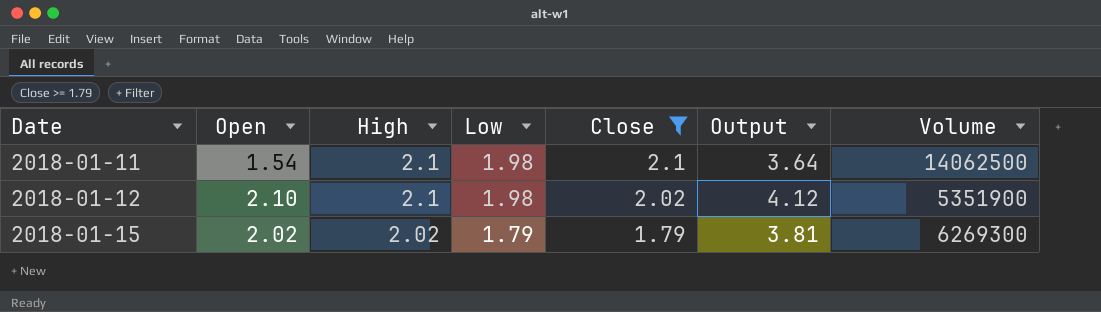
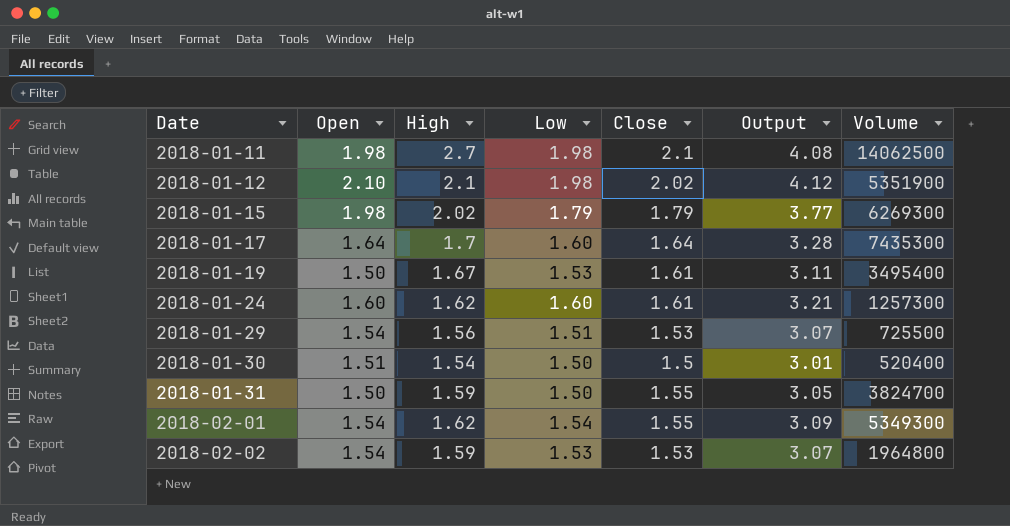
filter: Close >= 1.79 -> none
2018-01-11 | Open: 1.54 -> 1.98
2018-01-11 | High: 2.1 -> 2.7
2018-01-11 | Output: 3.64 -> 4.08
2018-01-15 | Open: 2.02 -> 1.98
2018-01-15 | Output: 3.81 -> 3.77

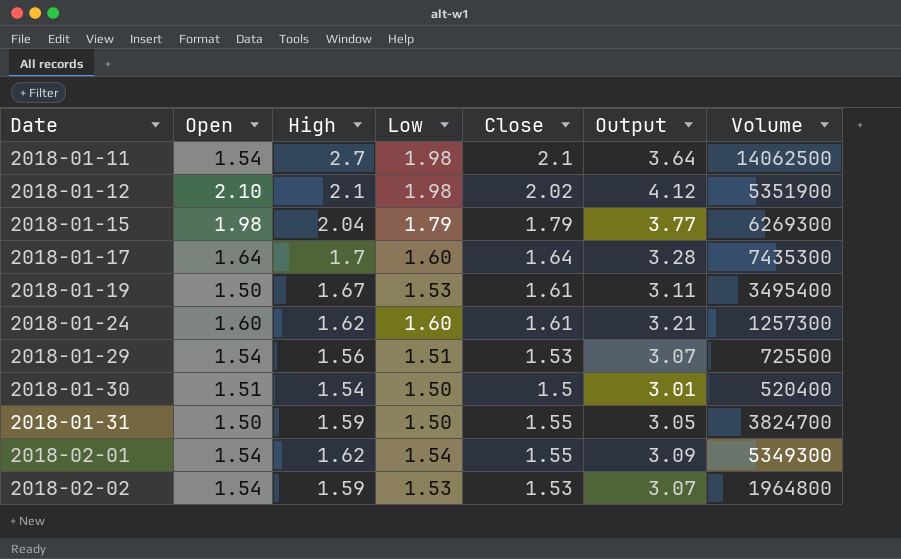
2018-01-11 | Open: 1.98 -> 1.54
2018-01-11 | Output: 4.08 -> 3.64
2018-01-15 | High: 2.02 -> 2.04

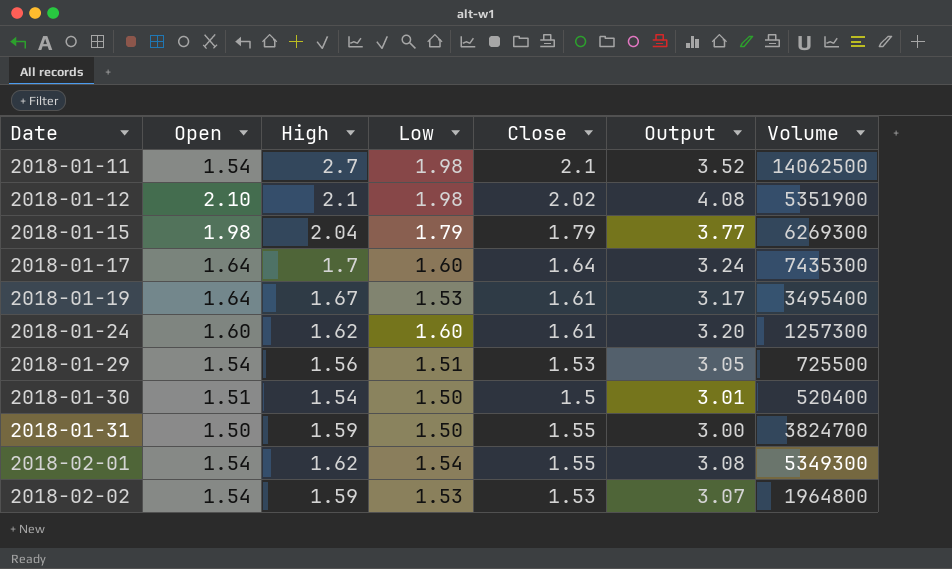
column Output | formula: [Open] + [Close] -> [Open] + [Low]
2018-01-19 | Open: 1.50 -> 1.64

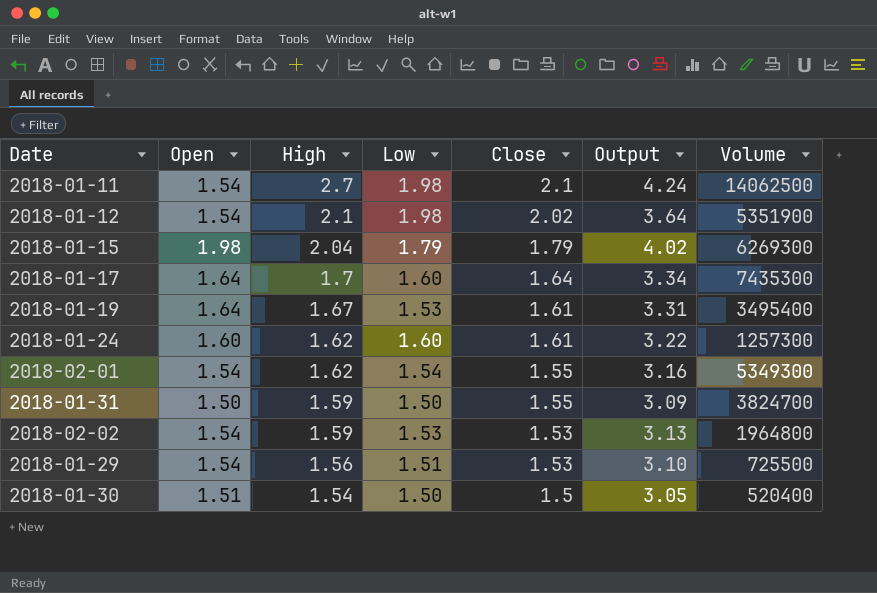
row order: Date ascending -> High descending
column Output | formula: [Open] + [Low] -> [Open] + [High]
2018-01-12 | Open: 2.10 -> 1.54

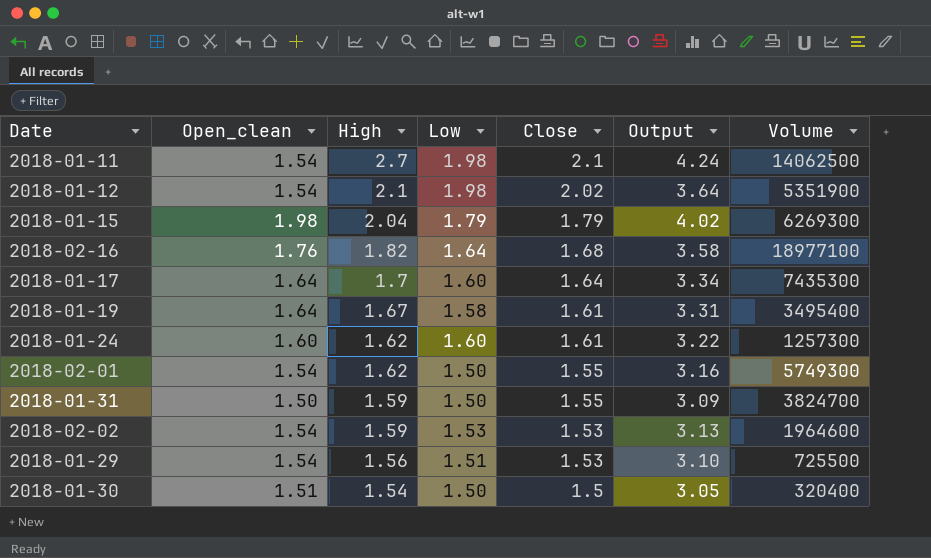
column name: Open -> Open_clean
row 2018-02-16: none -> 1.76 | 1.82 | 1.64 | 1.68 | 3.58 | 18977100
2018-01-19 | Low: 1.53 -> 1.58
2018-02-01 | Low: 1.54 -> 1.50
2018-02-01 | Volume: 5349300 -> 5749300
2018-02-02 | Volume: 1964800 -> 1964600
2018-01-30 | Volume: 520400 -> 320400

